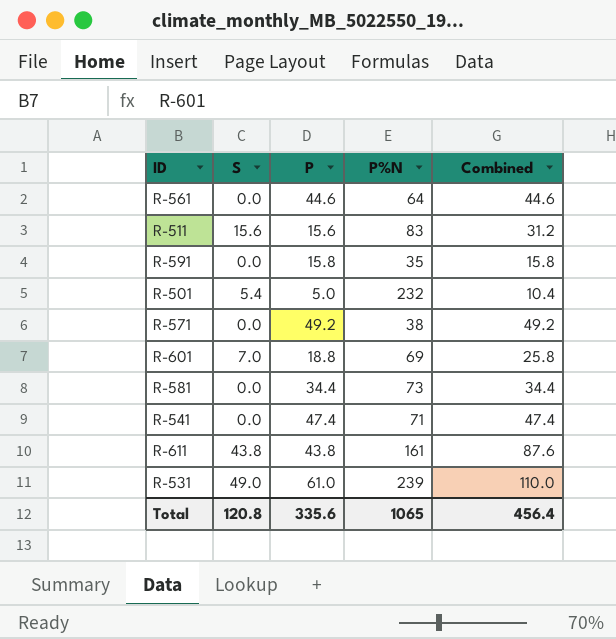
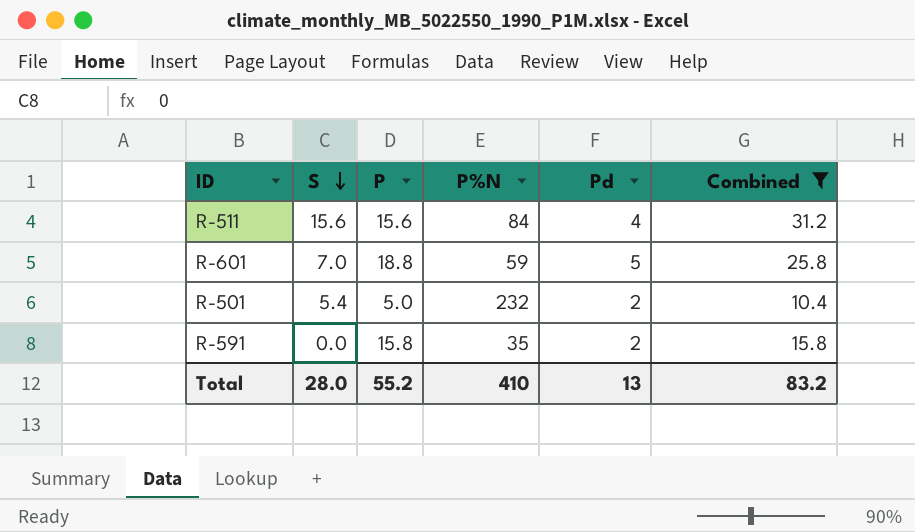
filter: none -> Combined <= 31.2
row order: none -> S descending
column Pd | position: none -> 5
R-511 | P%N: 83 -> 84
R-601 | P%N: 69 -> 59
Total | S: 120.8 -> 28.0
Total | P: 335.6 -> 55.2
Total | P%N: 1065 -> 410
Total | Combined: 456.4 -> 83.2

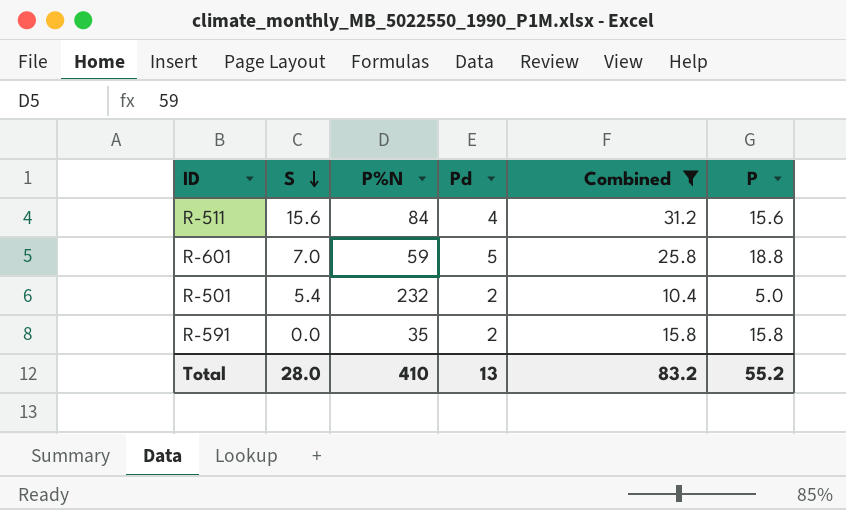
column P | position: 3 -> 6

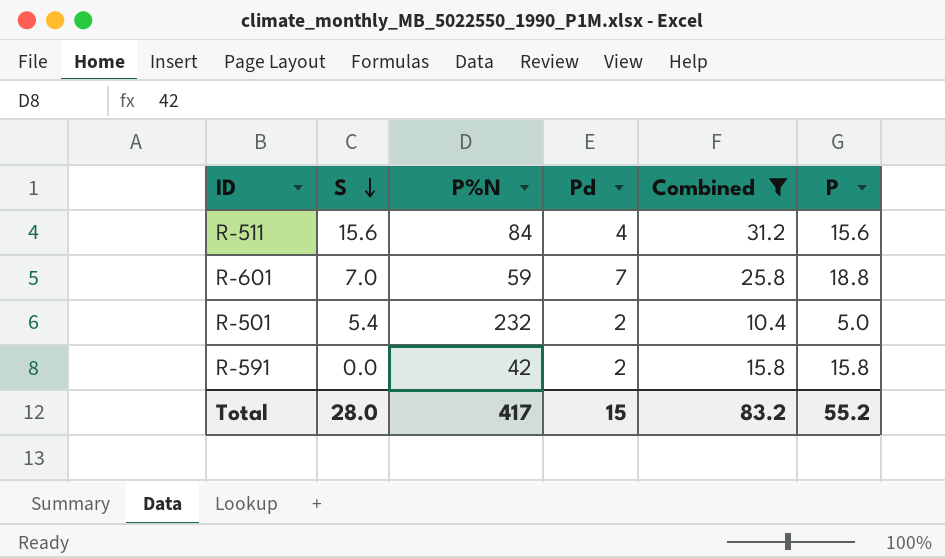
R-601 | Pd: 5 -> 7
R-591 | P%N: 35 -> 42
Total | P%N: 410 -> 417
Total | Pd: 13 -> 15

